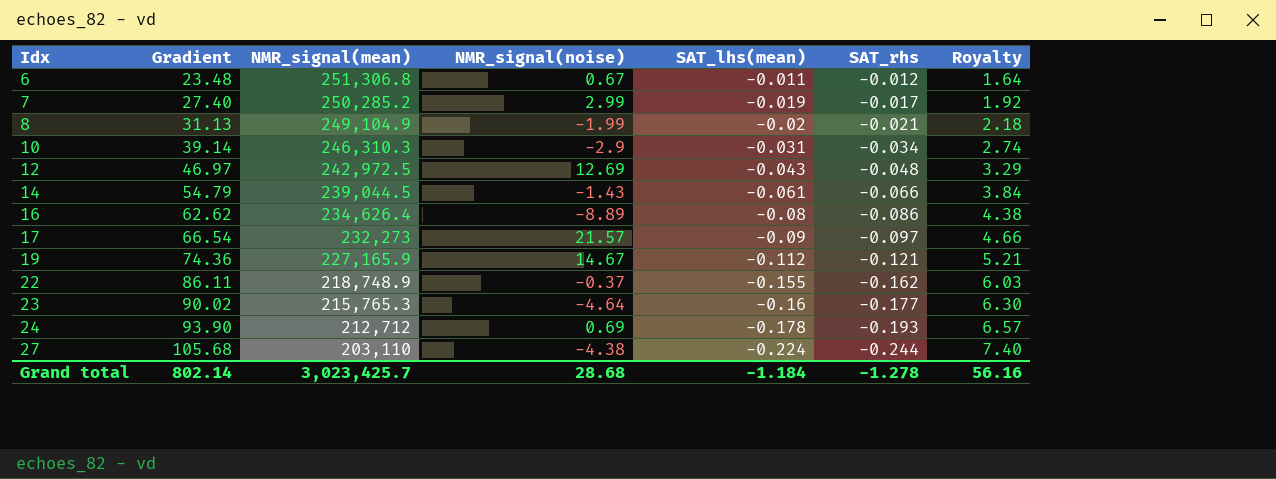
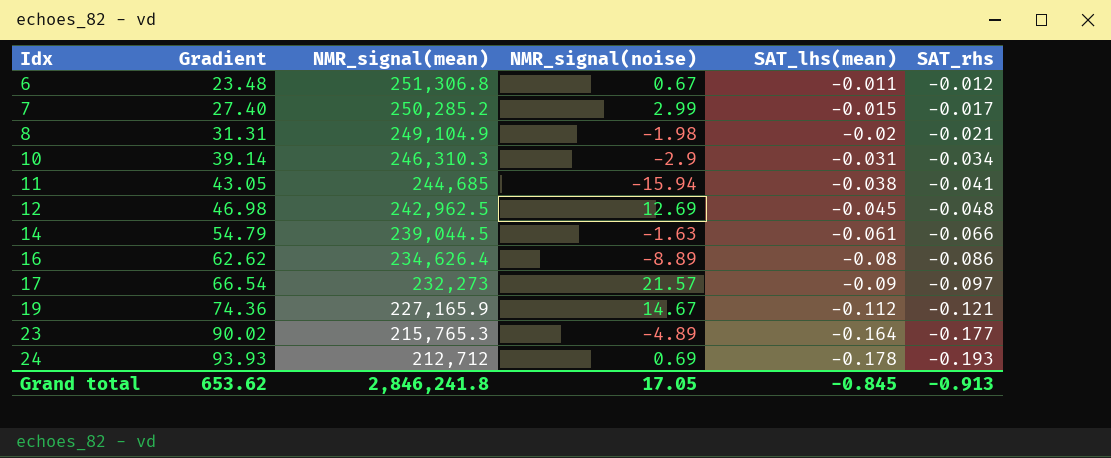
column Royalty | formula: [Gradient] * 0.07 -> none
row 22: 86.11 | 218,748.9 | -0.37 | -0.155 | -0.162 | 6.03 -> none
row 27: 105.68 | 203,110 | -4.38 | -0.224 | -0.244 | 7.40 -> none
7 | SAT_lhs(mean): -0.019 -> -0.015
8 | Gradient: 31.13 -> 31.31
8 | NMR_signal(noise): -1.99 -> -1.98
row 11: none -> 43.05 | 244,685 | -15.94 | -0.038 | -0.041
12 | Gradient: 46.97 -> 46.98
12 | NMR_signal(mean): 242,972.5 -> 242,962.5
12 | SAT_lhs(mean): -0.043 -> -0.045
14 | NMR_signal(noise): -1.43 -> -1.63
23 | NMR_signal(noise): -4.64 -> -4.89
23 | SAT_lhs(mean): -0.16 -> -0.164
24 | Gradient: 93.90 -> 93.93
Grand total | Gradient: 802.14 -> 653.62
Grand total | NMR_signal(mean): 3,023,425.7 -> 2,846,241.8
Grand total | NMR_signal(noise): 28.68 -> 17.05
Grand total | SAT_lhs(mean): -1.184 -> -0.845
Grand total | SAT_rhs: -1.278 -> -0.913

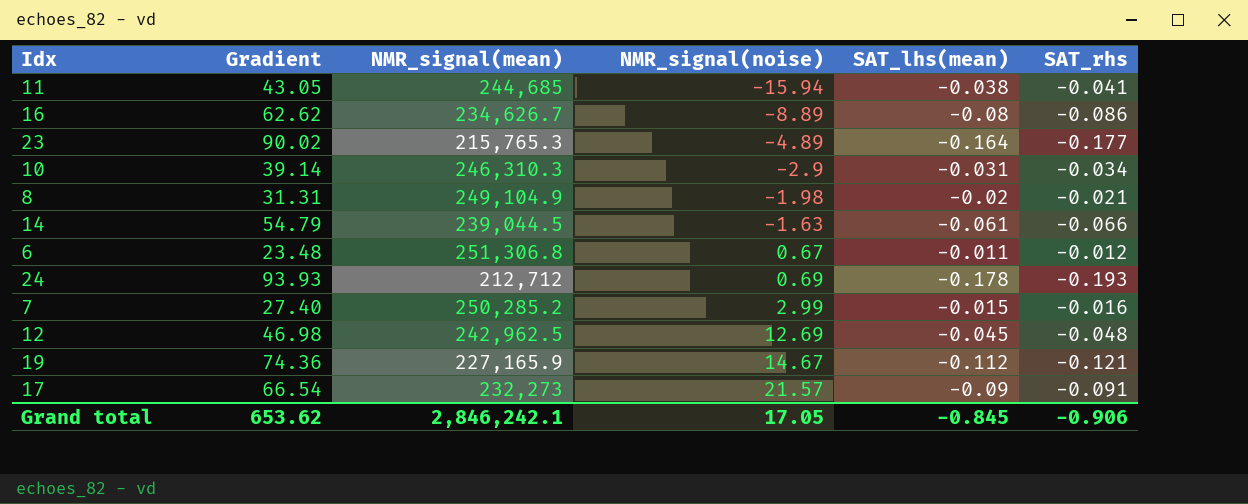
row order: Idx ascending -> NMR_signal(noise) ascending
16 | NMR_signal(mean): 234,626.4 -> 234,626.7
7 | SAT_rhs: -0.017 -> -0.016
17 | SAT_rhs: -0.097 -> -0.091
Grand total | NMR_signal(mean): 2,846,241.8 -> 2,846,242.1
Grand total | SAT_rhs: -0.913 -> -0.906

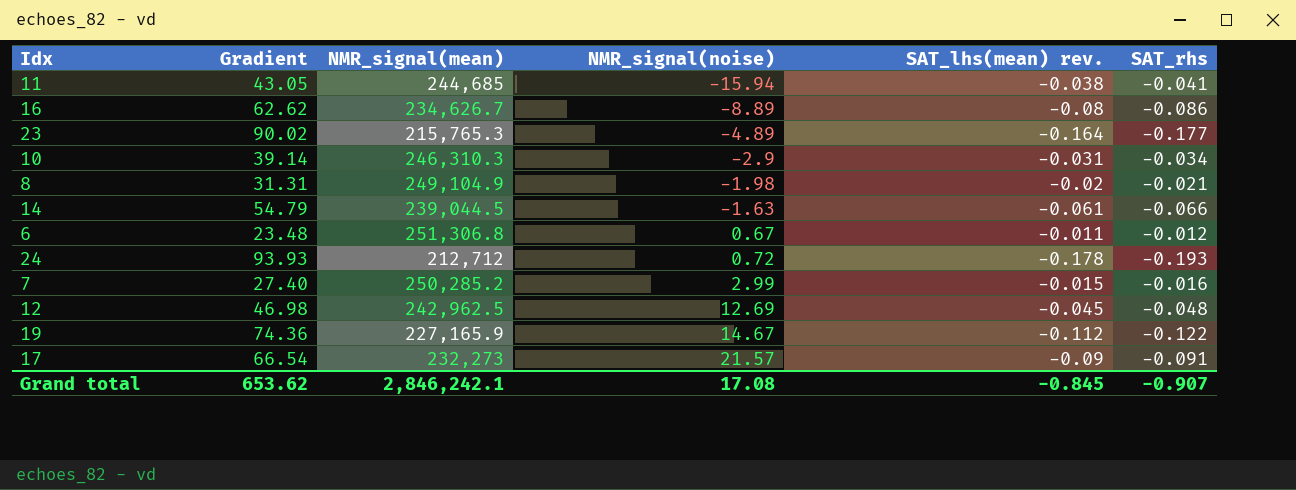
column name: SAT_lhs(mean) -> SAT_lhs(mean) rev.
24 | NMR_signal(noise): 0.69 -> 0.72
19 | SAT_rhs: -0.121 -> -0.122
Grand total | NMR_signal(noise): 17.05 -> 17.08
Grand total | SAT_rhs: -0.906 -> -0.907

